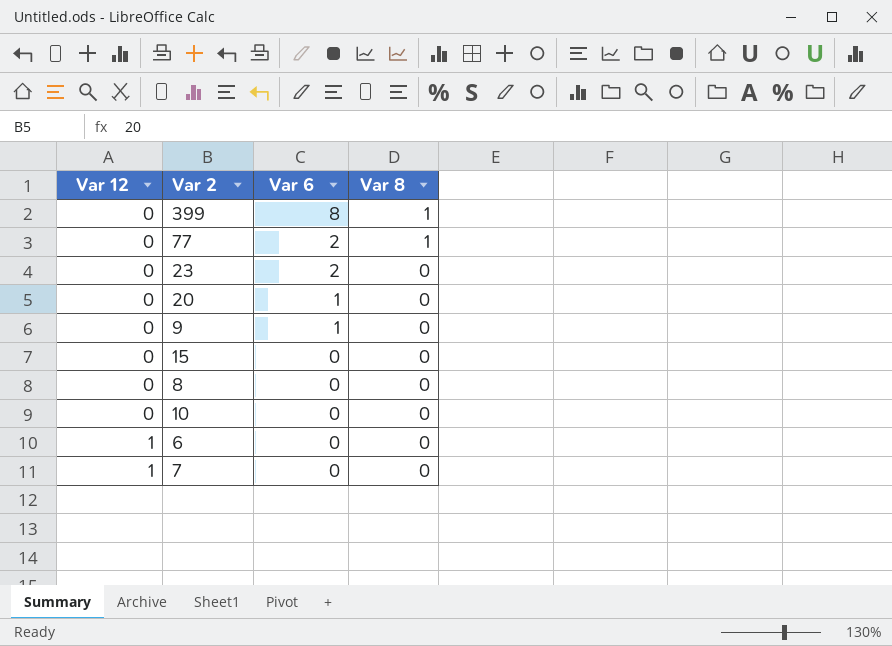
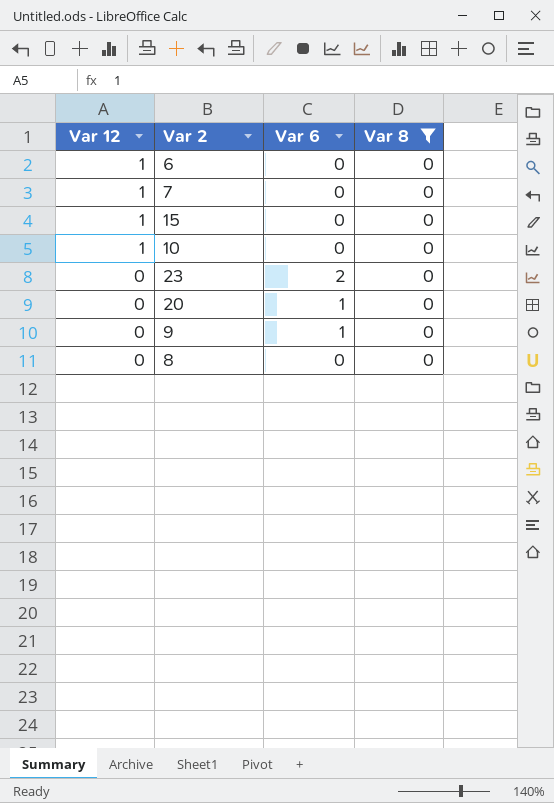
filter: none -> Var 8 = 0
row order: Var 12 ascending -> Var 12 descending
15 | Var 12: 0 -> 1
10 | Var 12: 0 -> 1

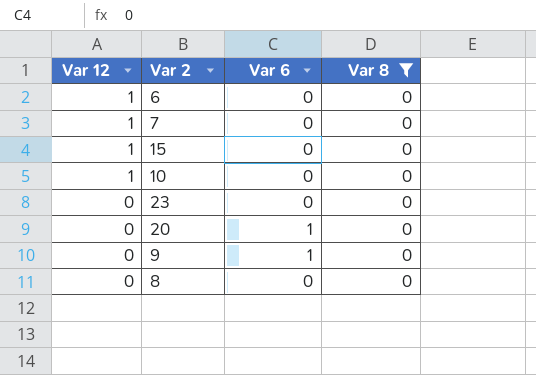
23 | Var 6: 2 -> 0

